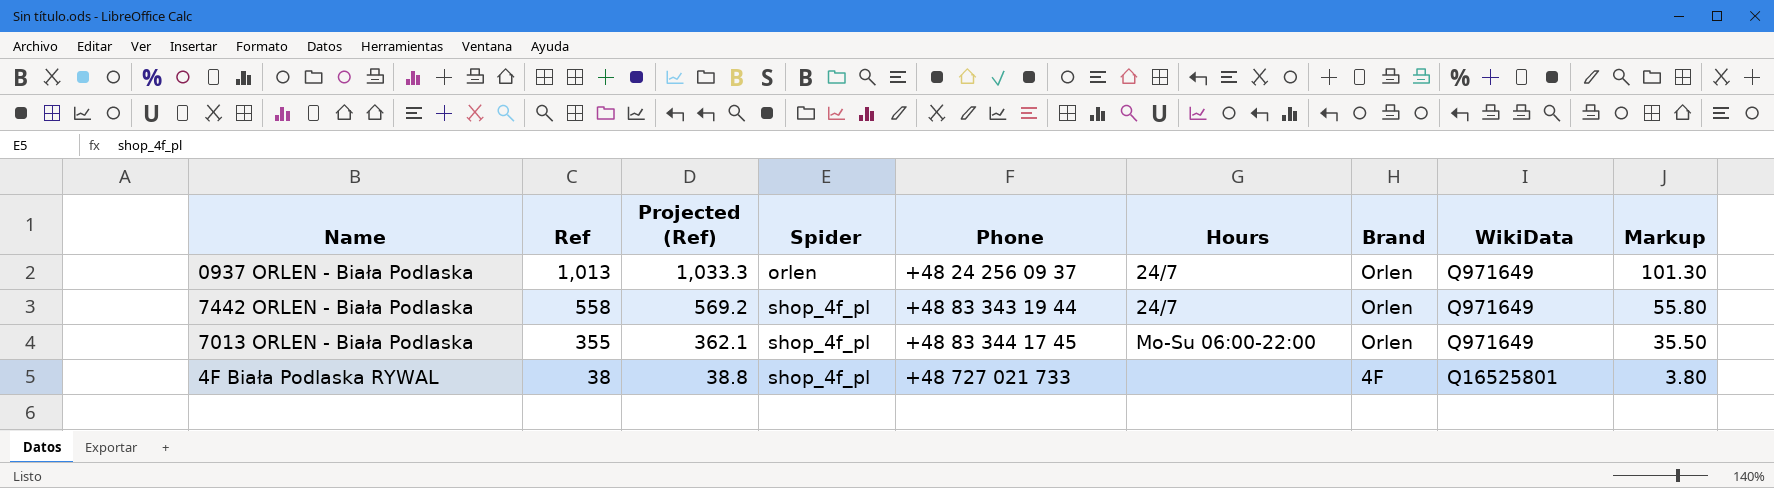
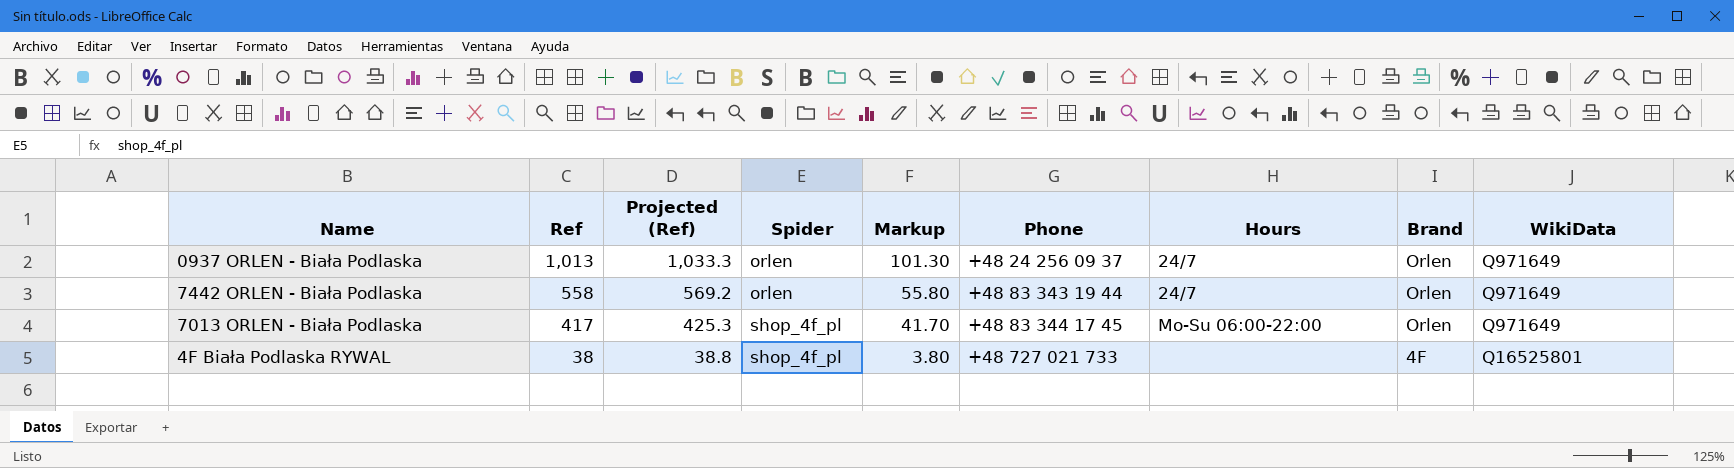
column Markup | position: 9 -> 5
7442 ORLEN - Biała Podlaska | Spider: shop_4f_pl -> orlen
7013 ORLEN - Biała Podlaska | Ref: 355 -> 417
7013 ORLEN - Biała Podlaska | Projected (Ref): 362.1 -> 425.3
7013 ORLEN - Biała Podlaska | Markup: 35.50 -> 41.70

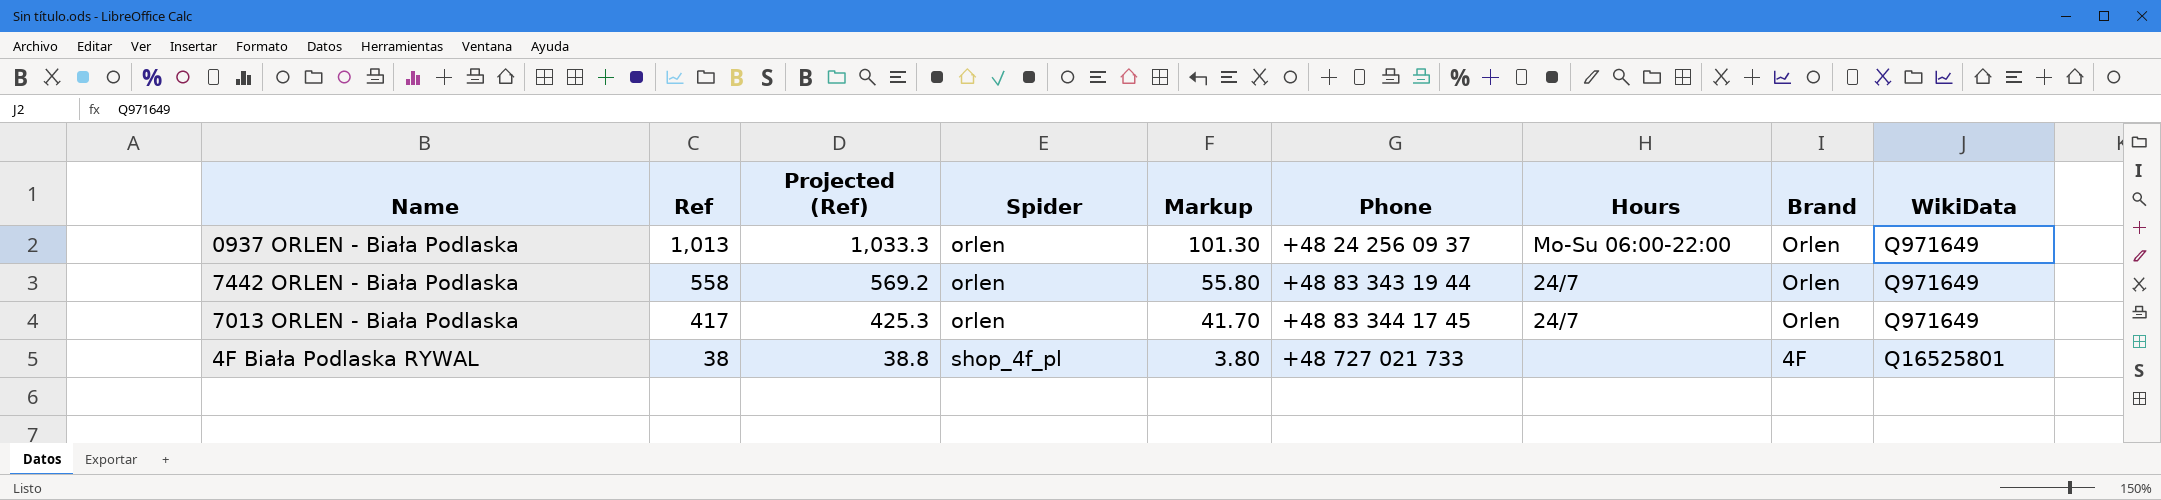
0937 ORLEN - Biała Podlaska | Hours: 24/7 -> Mo-Su 06:00-22:00
7013 ORLEN - Biała Podlaska | Spider: shop_4f_pl -> orlen
7013 ORLEN - Biała Podlaska | Hours: Mo-Su 06:00-22:00 -> 24/7

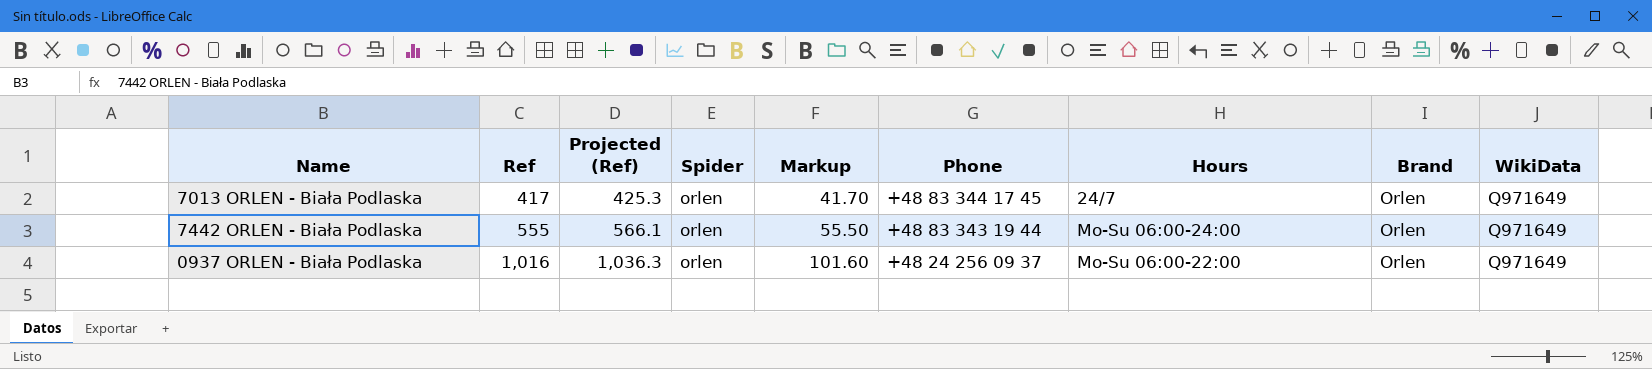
row order: Ref descending -> Ref ascending
row 4F Biała Podlaska RYWAL: 38 | 38.8 | shop_4f_pl | 3.80 | +48 727 021 733 | none | 4F | Q16525801 -> none
7442 ORLEN - Biała Podlaska | Ref: 558 -> 555
7442 ORLEN - Biała Podlaska | Projected (Ref): 569.2 -> 566.1
7442 ORLEN - Biała Podlaska | Markup: 55.80 -> 55.50
7442 ORLEN - Biała Podlaska | Hours: 24/7 -> Mo-Su 06:00-24:00
0937 ORLEN - Biała Podlaska | Ref: 1,013 -> 1,016
0937 ORLEN - Biała Podlaska | Projected (Ref): 1,033.3 -> 1,036.3
0937 ORLEN - Biała Podlaska | Markup: 101.30 -> 101.60

